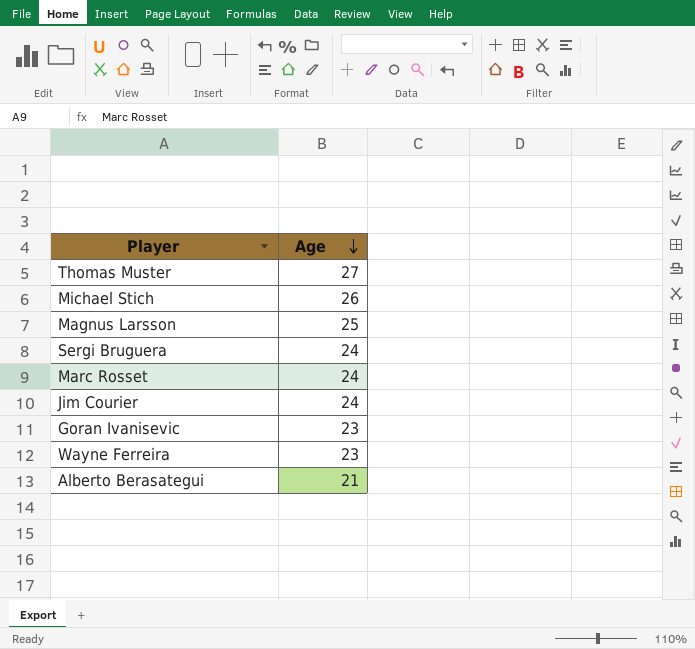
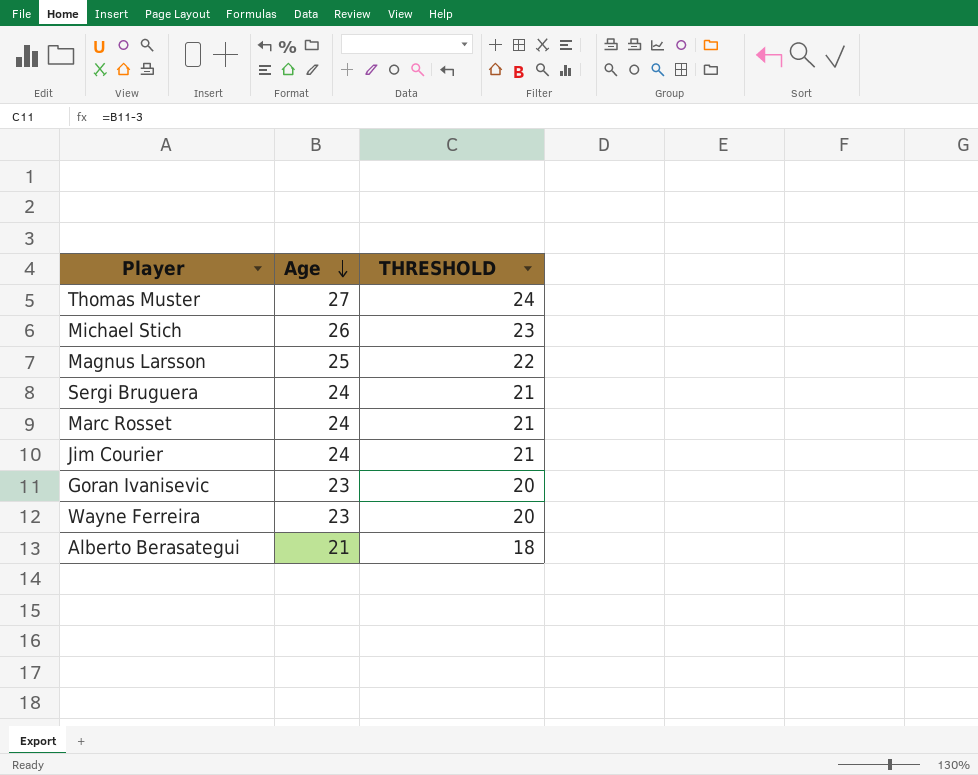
column THRESHOLD | formula: none -> [Age] - 3

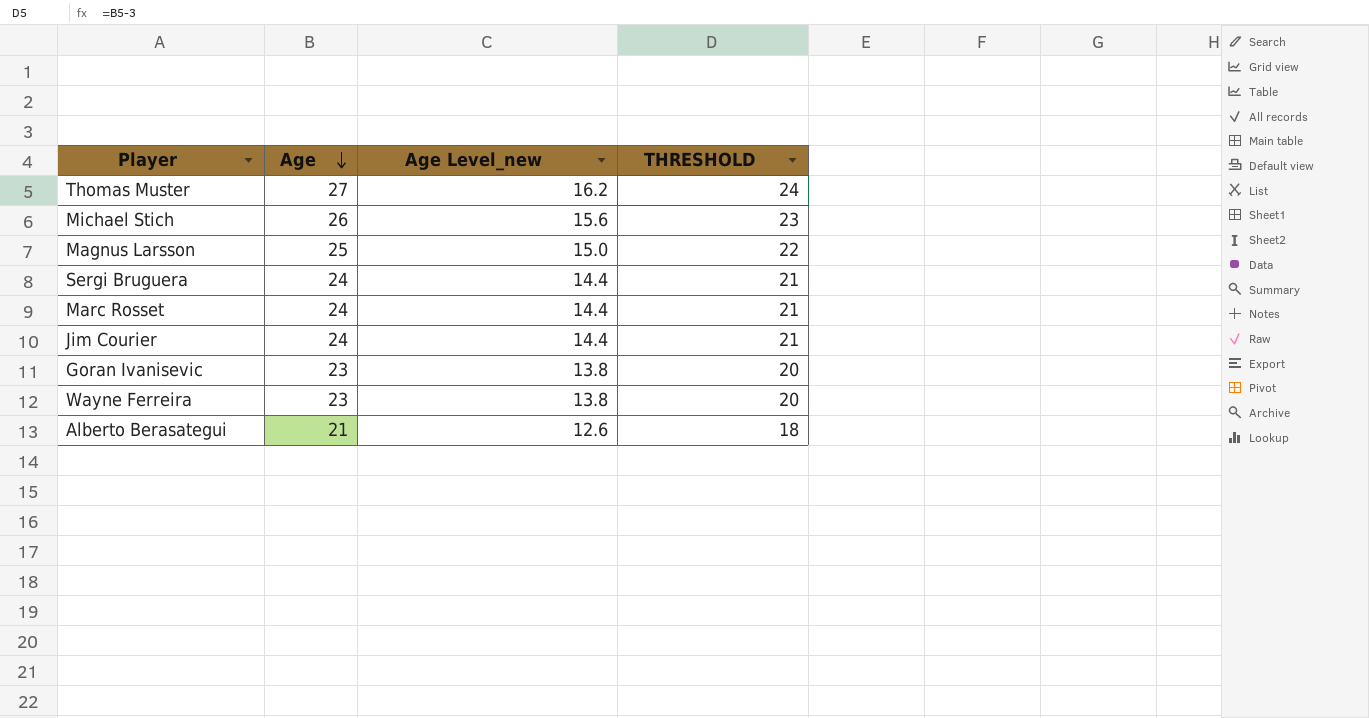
column Age Level_new | formula: none -> [Age] * 0.6

